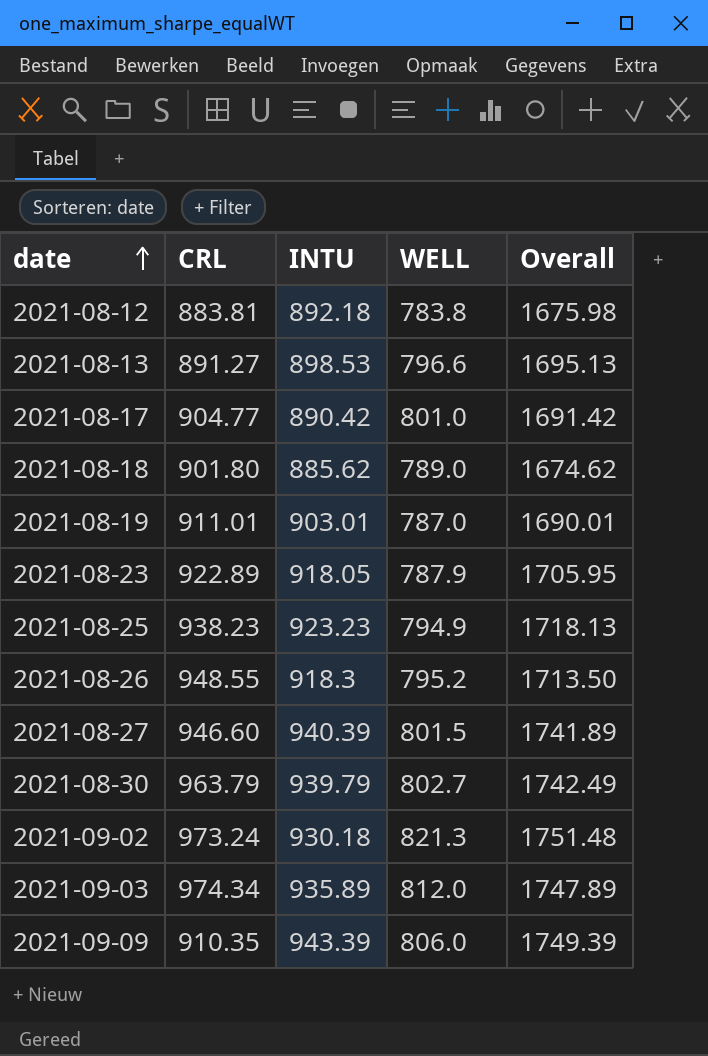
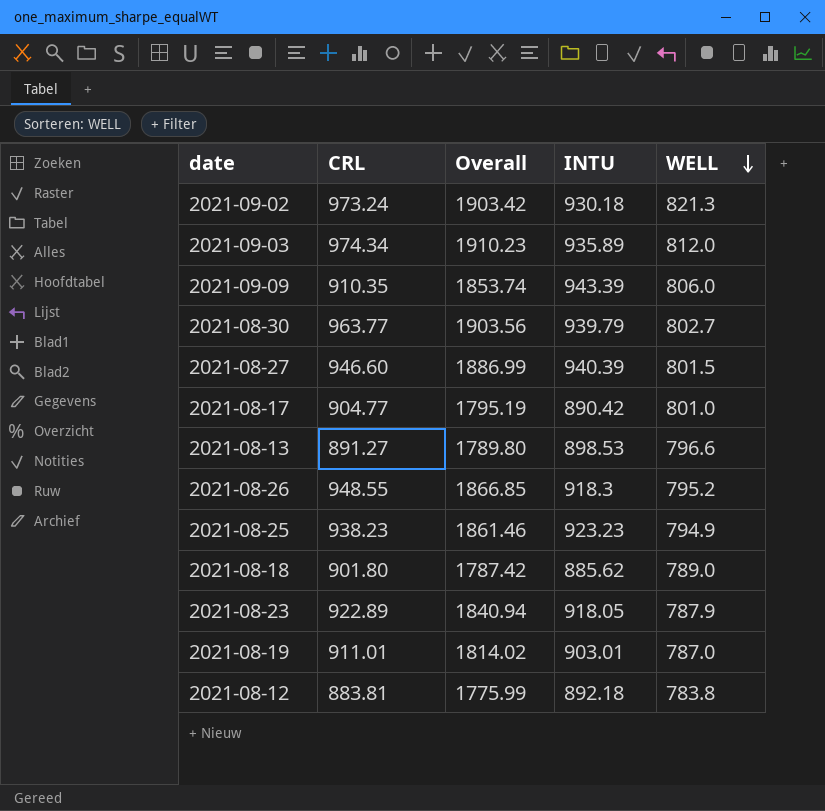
row order: date ascending -> WELL descending
column Overall | formula: [INTU] + [WELL] -> [CRL] + [INTU]
column Overall | position: 5 -> 3
2021-08-30 | CRL: 963.79 -> 963.77

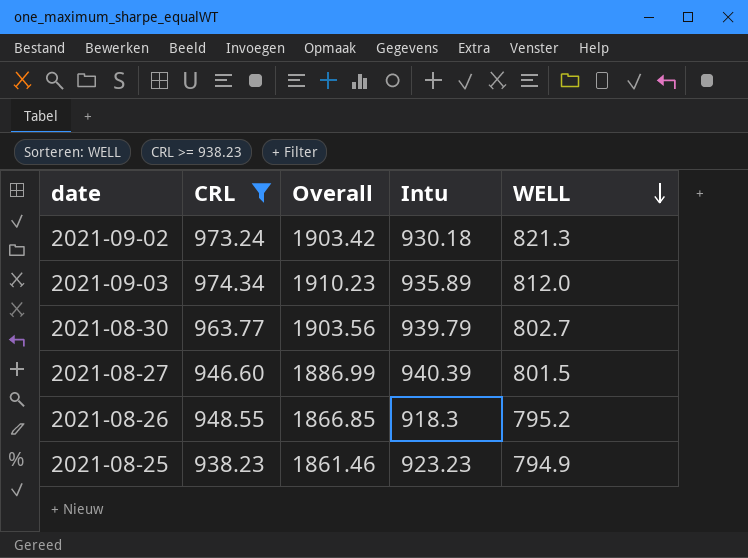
filter: none -> CRL >= 938.23
column name: INTU -> Intu

